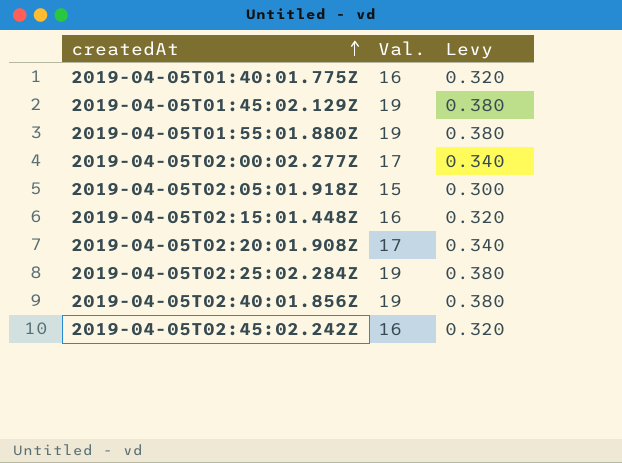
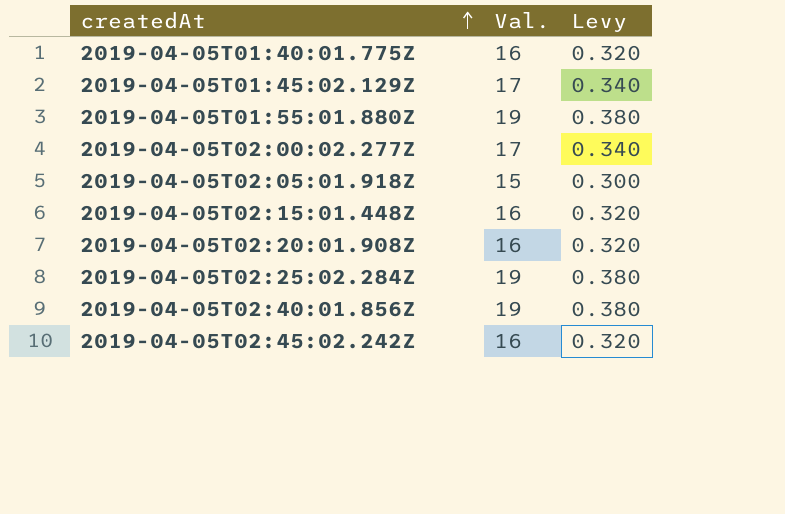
2019-04-05T01:45:02.129Z | Val.: 19 -> 17
2019-04-05T01:45:02.129Z | Levy: 0.380 -> 0.340
2019-04-05T02:20:01.908Z | Val.: 17 -> 16
2019-04-05T02:20:01.908Z | Levy: 0.340 -> 0.320

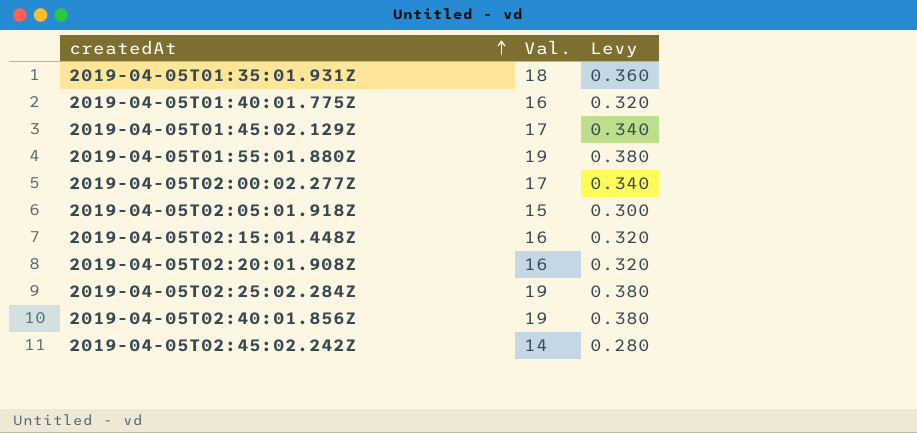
row 2019-04-05T01:35:01.931Z: none -> 18 | 0.360
2019-04-05T02:45:02.242Z | Val.: 16 -> 14
2019-04-05T02:45:02.242Z | Levy: 0.320 -> 0.280

